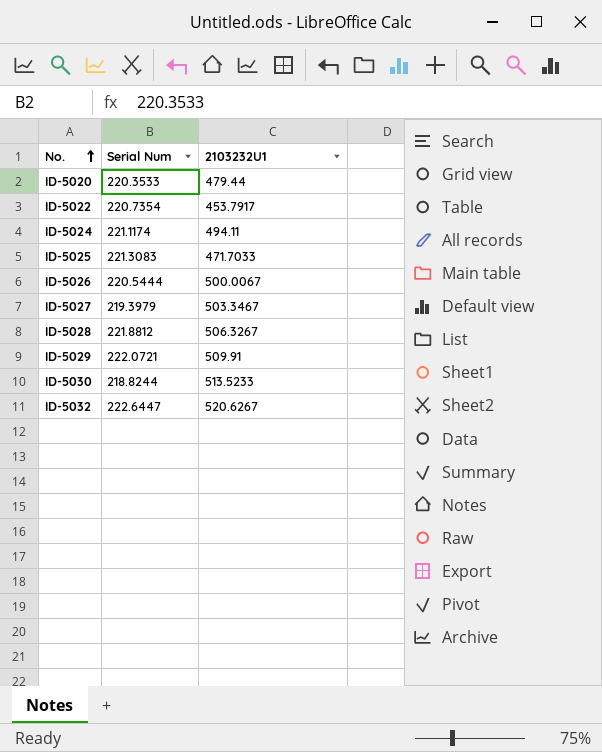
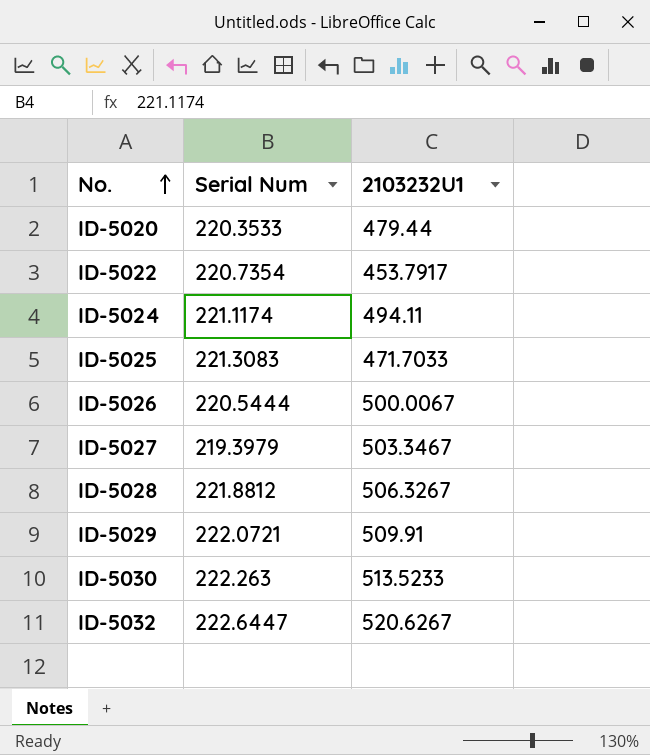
ID-5030 | Serial Num: 218.8244 -> 222.263

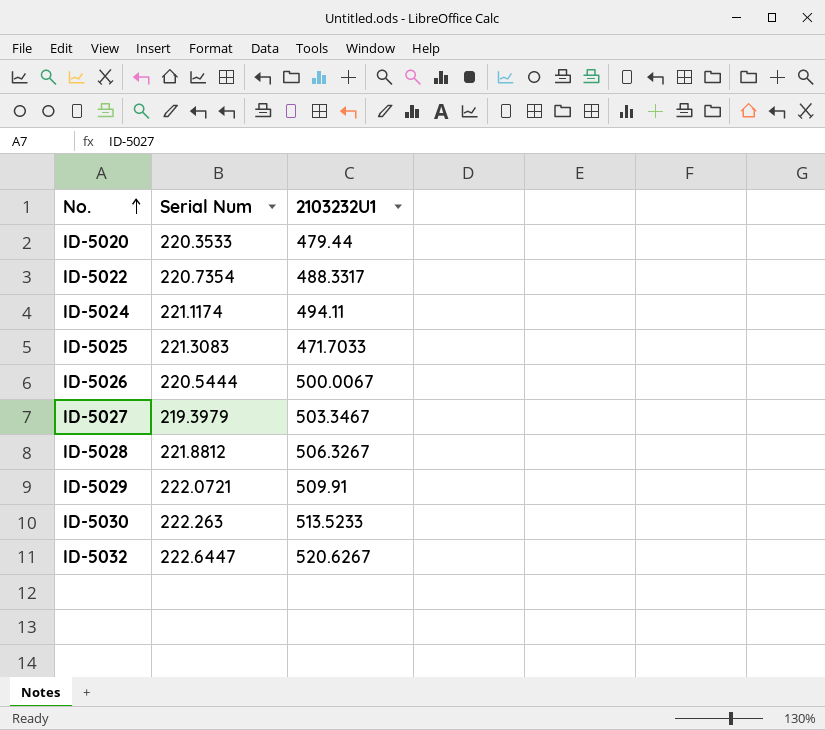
ID-5022 | 2103232U1: 453.7917 -> 488.3317

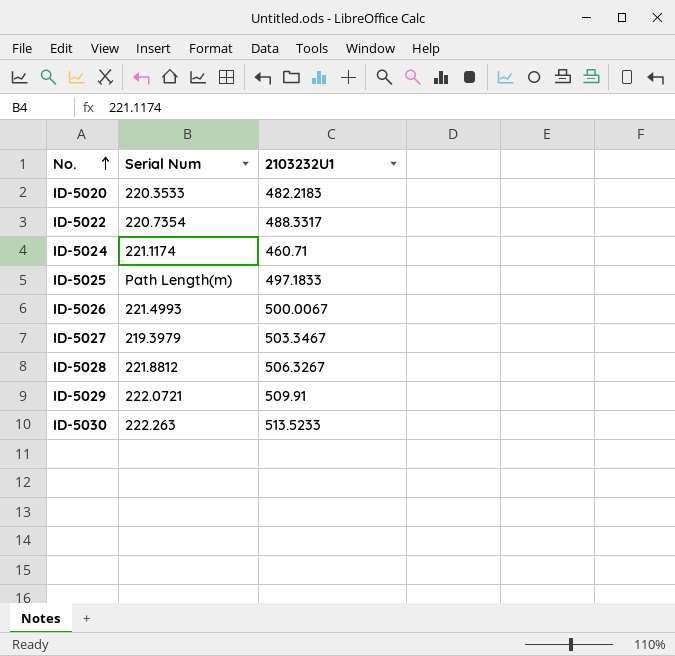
row ID-5032: 222.6447 | 520.6267 -> none
ID-5020 | 2103232U1: 479.44 -> 482.2183
ID-5024 | 2103232U1: 494.11 -> 460.71
ID-5025 | Serial Num: 221.3083 -> Path Length(m)
ID-5025 | 2103232U1: 471.7033 -> 497.1833
ID-5026 | Serial Num: 220.5444 -> 221.4993

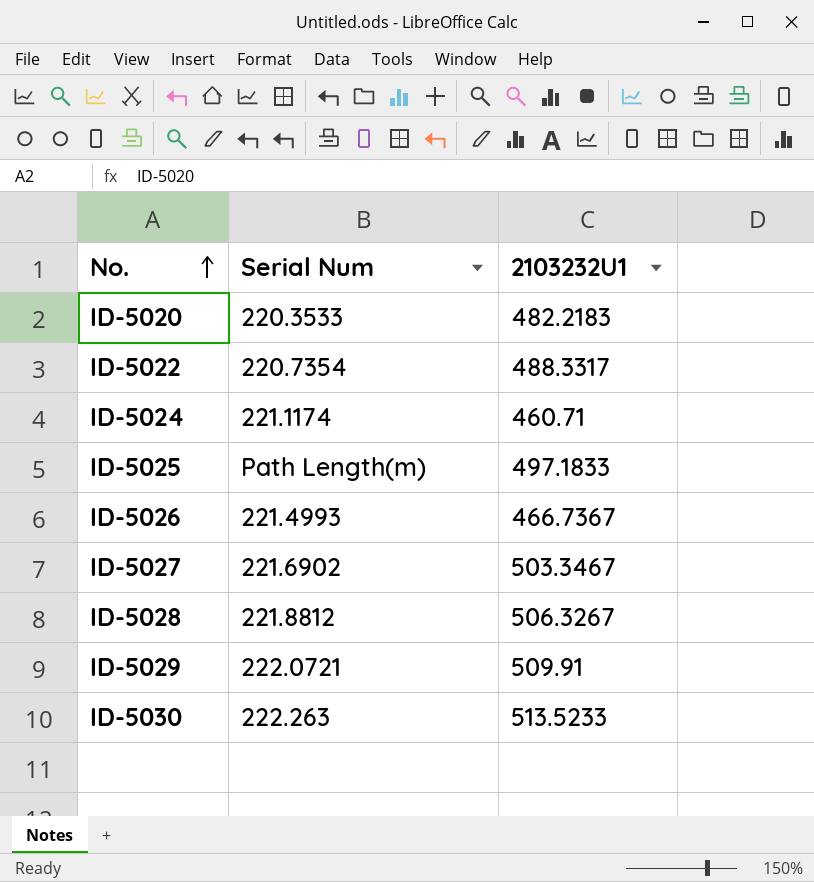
ID-5026 | 2103232U1: 500.0067 -> 466.7367
ID-5027 | Serial Num: 219.3979 -> 221.6902

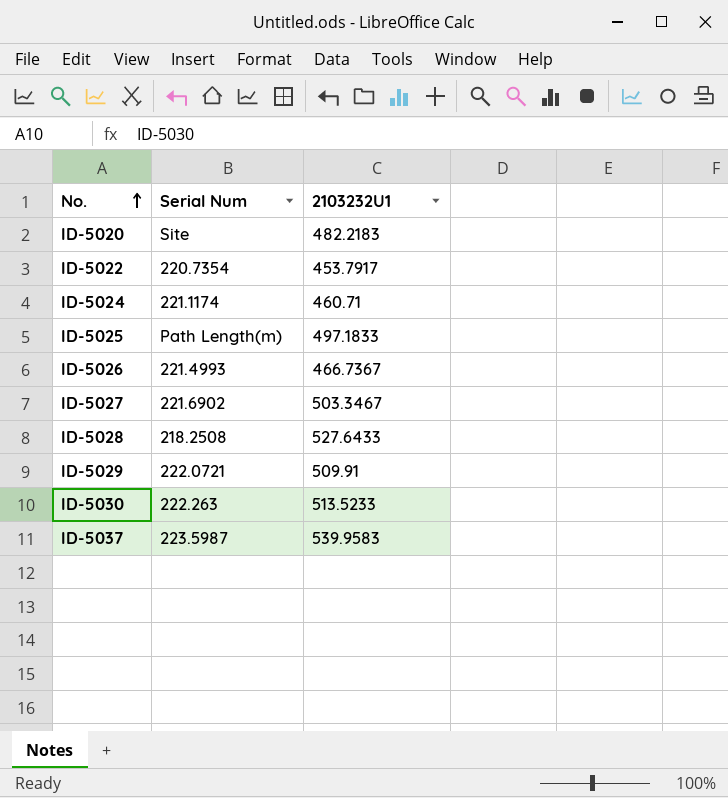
ID-5020 | Serial Num: 220.3533 -> Site
ID-5022 | 2103232U1: 488.3317 -> 453.7917
ID-5028 | Serial Num: 221.8812 -> 218.2508
ID-5028 | 2103232U1: 506.3267 -> 527.6433
row ID-5037: none -> 223.5987 | 539.9583

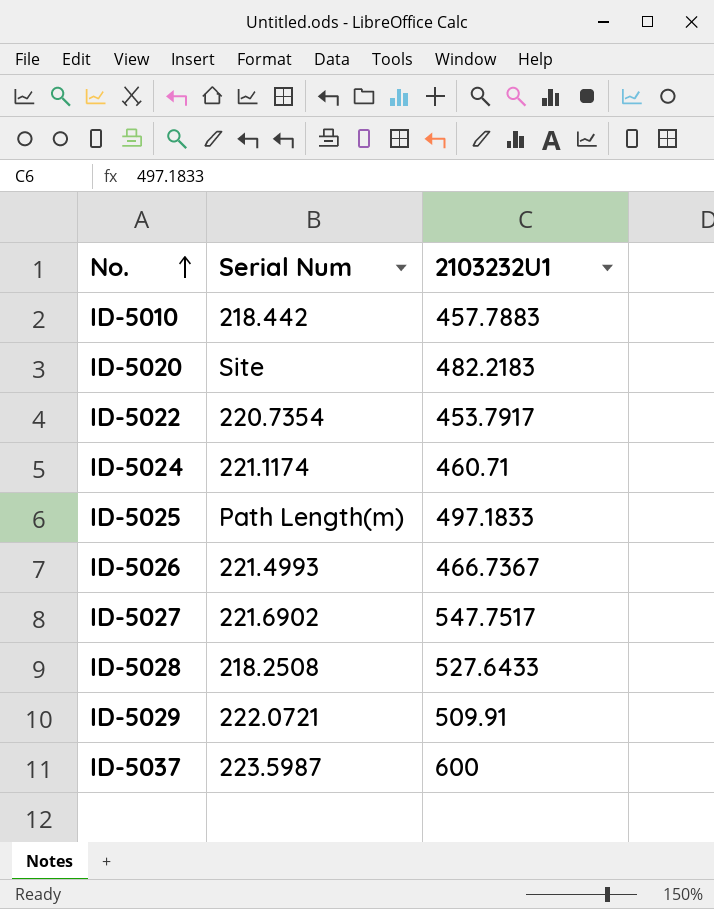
row ID-5030: 222.263 | 513.5233 -> none
row ID-5010: none -> 218.442 | 457.7883
ID-5027 | 2103232U1: 503.3467 -> 547.7517
ID-5037 | 2103232U1: 539.9583 -> 600

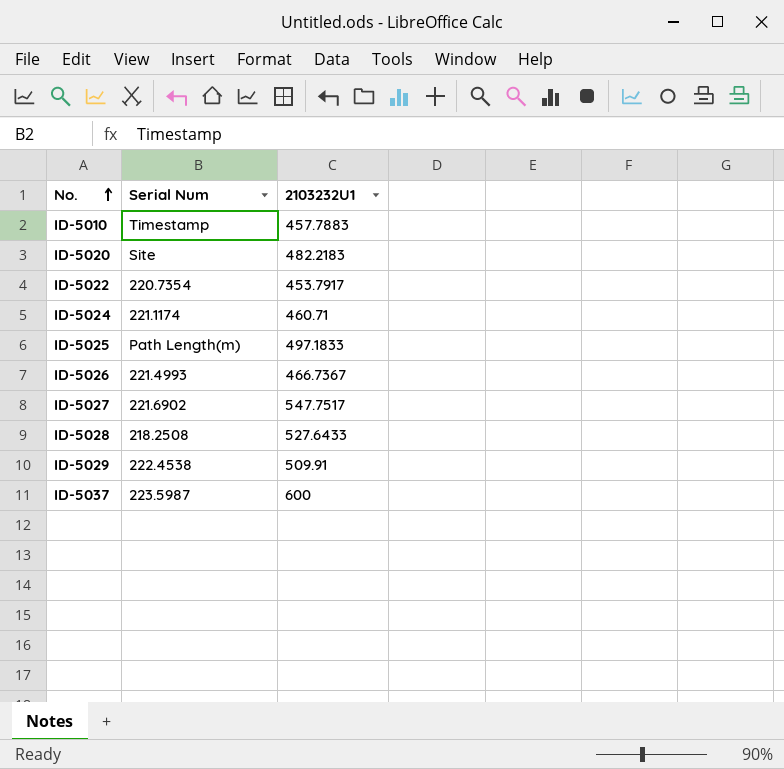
ID-5010 | Serial Num: 218.442 -> Timestamp
ID-5029 | Serial Num: 222.0721 -> 222.4538

